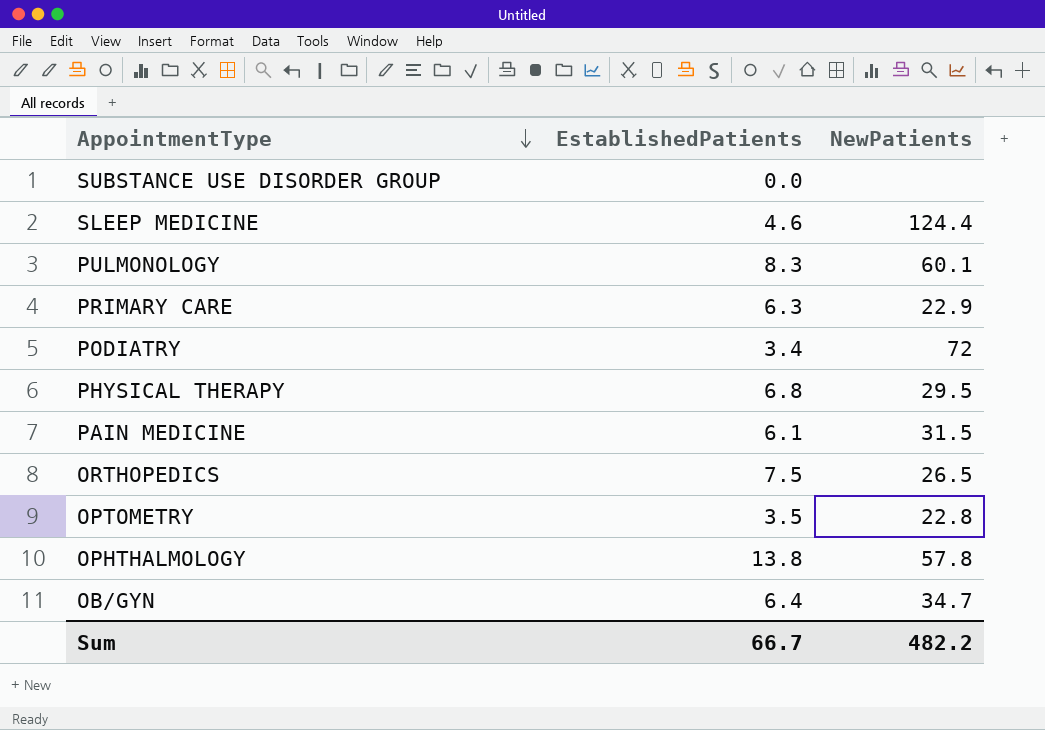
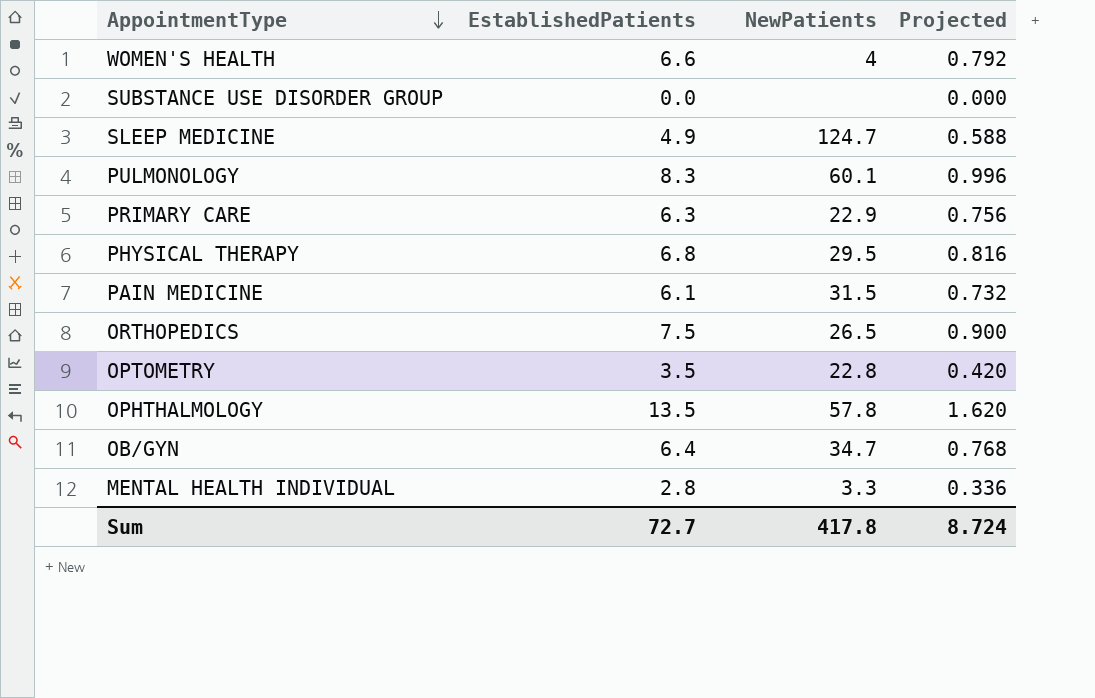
column Projected | formula: none -> [EstablishedPatients] * 0.12
row PODIATRY: 3.4 | 72 -> none
row WOMEN'S HEALTH: none -> 6.6 | 4 | 0.792
SLEEP MEDICINE | EstablishedPatients: 4.6 -> 4.9
SLEEP MEDICINE | NewPatients: 124.4 -> 124.7
OPHTHALMOLOGY | EstablishedPatients: 13.8 -> 13.5
row MENTAL HEALTH INDIVIDUAL: none -> 2.8 | 3.3 | 0.336
Sum | EstablishedPatients: 66.7 -> 72.7
Sum | NewPatients: 482.2 -> 417.8

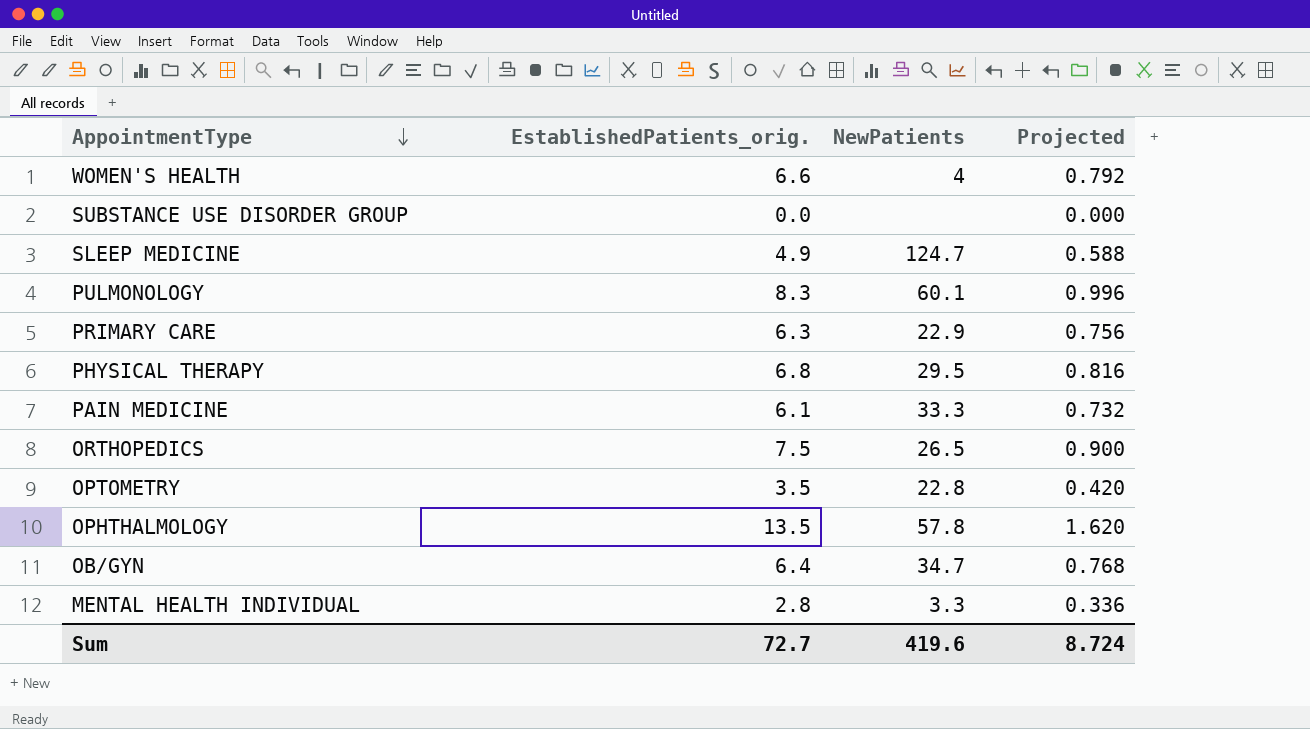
column name: EstablishedPatients -> EstablishedPatients_orig.
PAIN MEDICINE | NewPatients: 31.5 -> 33.3
Sum | NewPatients: 417.8 -> 419.6

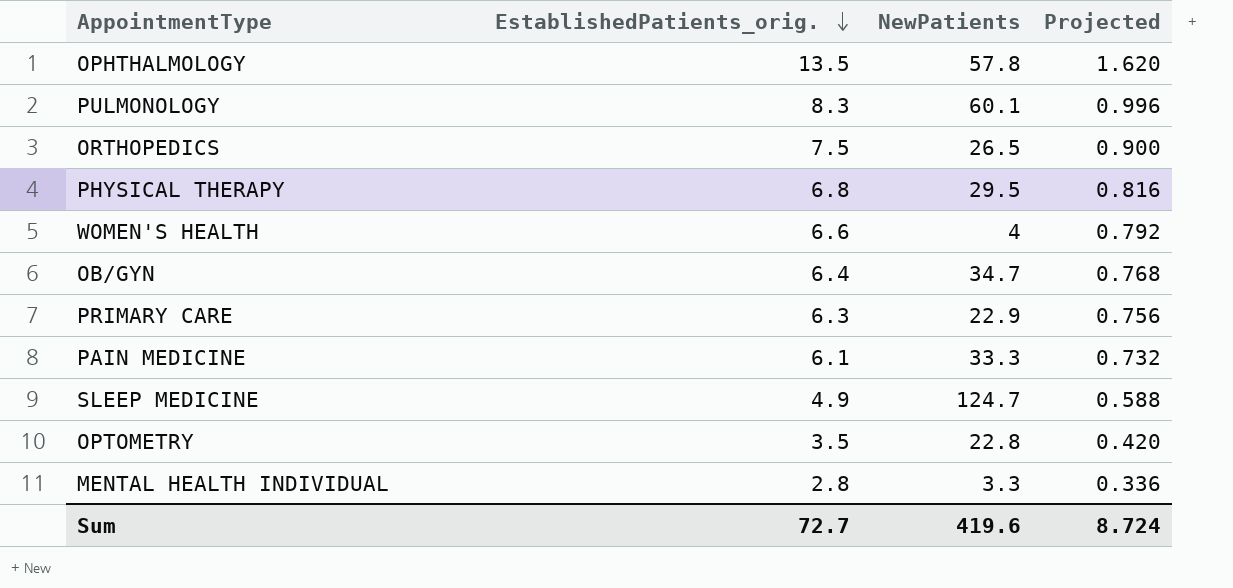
row order: AppointmentType descending -> EstablishedPatients_orig. descending
row SUBSTANCE USE DISORDER GROUP: 0.0 | none | 0.000 -> none

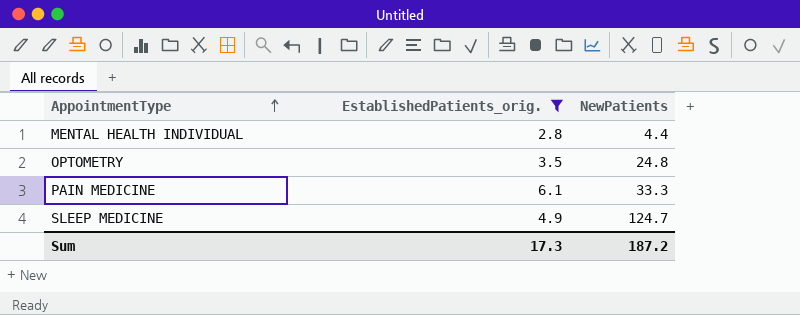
filter: none -> EstablishedPatients_orig. <= 6.1
row order: EstablishedPatients_orig. descending -> AppointmentType ascending
column Projected | formula: [EstablishedPatients_orig.] * 0.12 -> none
MENTAL HEALTH INDIVIDUAL | NewPatients: 3.3 -> 4.4
OPTOMETRY | NewPatients: 22.8 -> 24.8
Sum | EstablishedPatients_orig.: 72.7 -> 17.3
Sum | NewPatients: 419.6 -> 187.2

